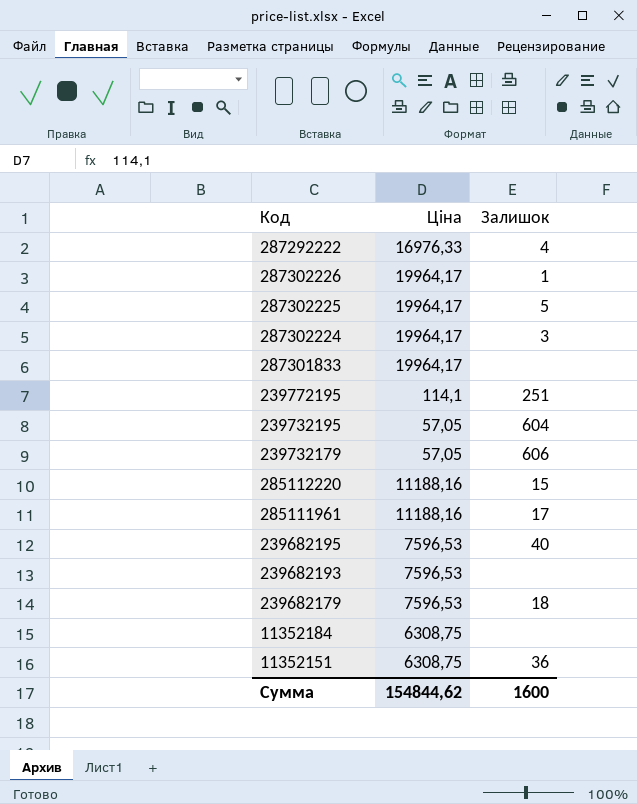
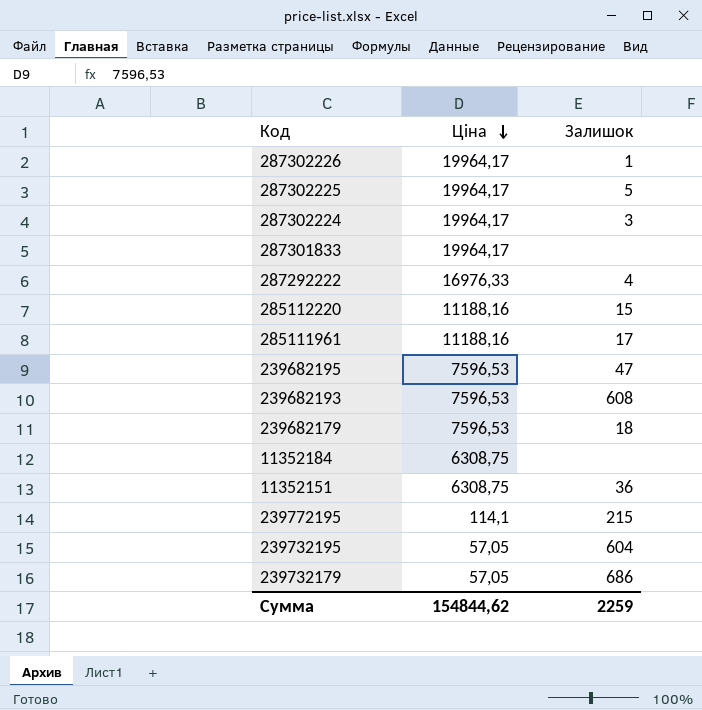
row order: none -> Ціна descending
239682195 | Залишок: 40 -> 47
239682193 | Залишок: none -> 608
239772195 | Залишок: 251 -> 215
239732179 | Залишок: 606 -> 686
Сумма | Залишок: 1600 -> 2259

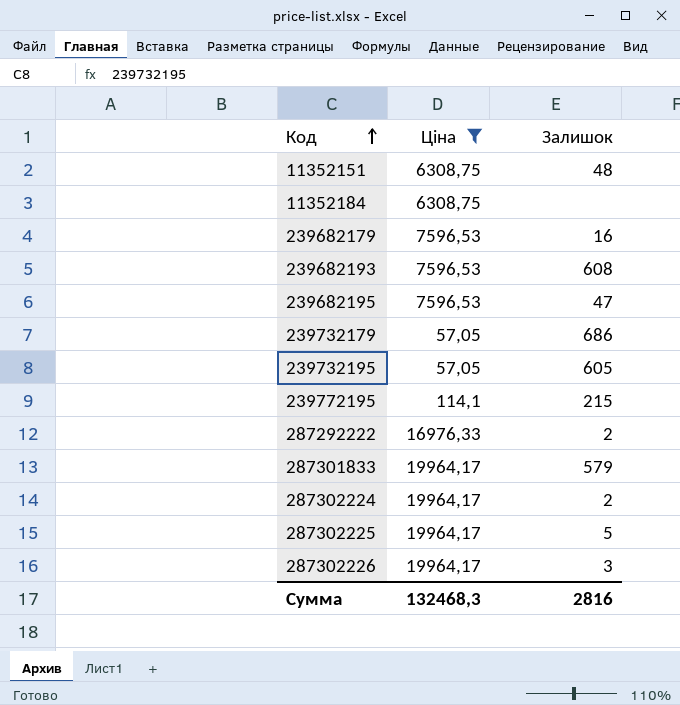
filter: none -> Ціна != 11188,16
row order: Ціна descending -> Код ascending
11352151 | Залишок: 36 -> 48
239682179 | Залишок: 18 -> 16
239732195 | Залишок: 604 -> 605
287292222 | Залишок: 4 -> 2
287301833 | Залишок: none -> 579
287302224 | Залишок: 3 -> 2
287302226 | Залишок: 1 -> 3
Сумма | Ціна: 154844,62 -> 132468,3
Сумма | Залишок: 2259 -> 2816

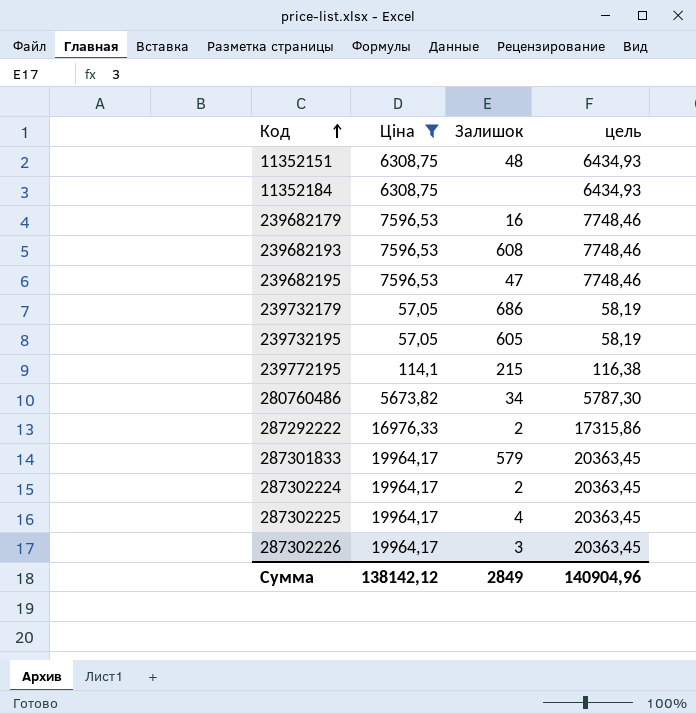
column цель | formula: none -> [Ціна] * 1,02
row 280760486: none -> 5673,82 | 34 | 5787,30
287302225 | Залишок: 5 -> 4
Сумма | Ціна: 132468,3 -> 138142,12
Сумма | Залишок: 2816 -> 2849

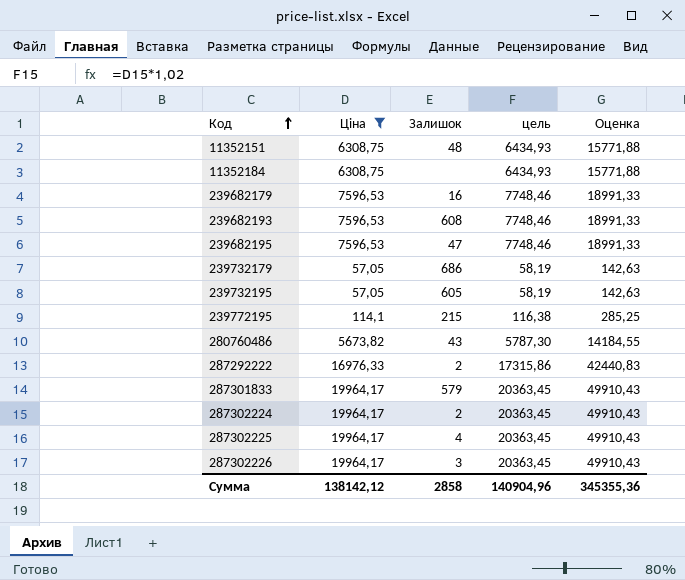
column Оценка | formula: none -> [Ціна] * 2,5
280760486 | Залишок: 34 -> 43
Сумма | Залишок: 2849 -> 2858

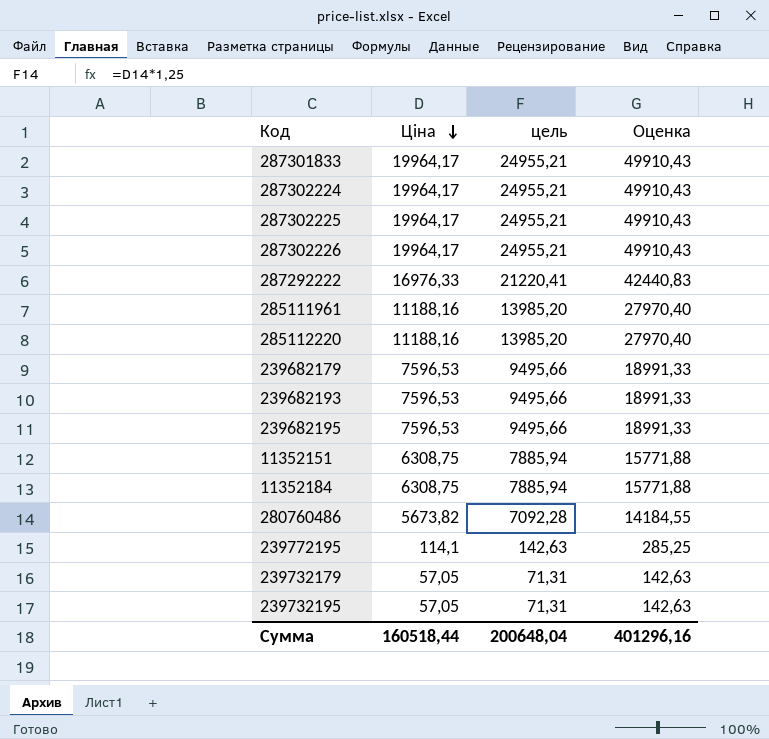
filter: Ціна != 11188,16 -> none
row order: Код ascending -> Ціна descending
column Залишок | position: 3 -> none
column цель | formula: [Ціна] * 1,02 -> [Ціна] * 1,25
Сумма | Ціна: 138142,12 -> 160518,44
Сумма | цель: 140904,96 -> 200648,04
Сумма | Оценка: 345355,36 -> 401296,16

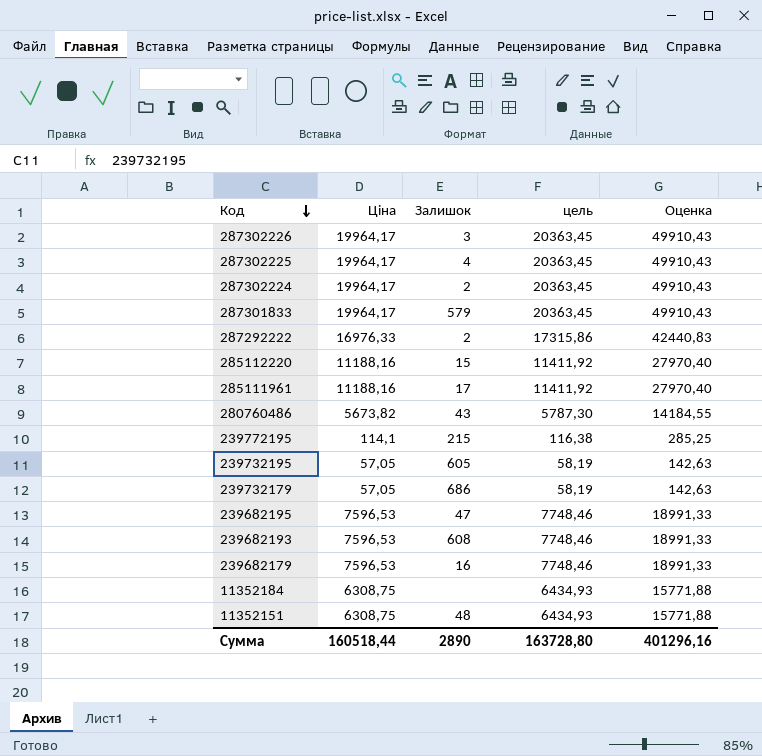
row order: Ціна descending -> Код descending
column Залишок | position: none -> 3
column цель | formula: [Ціна] * 1,25 -> [Ціна] * 1,02
Сумма | цель: 200648,04 -> 163728,80

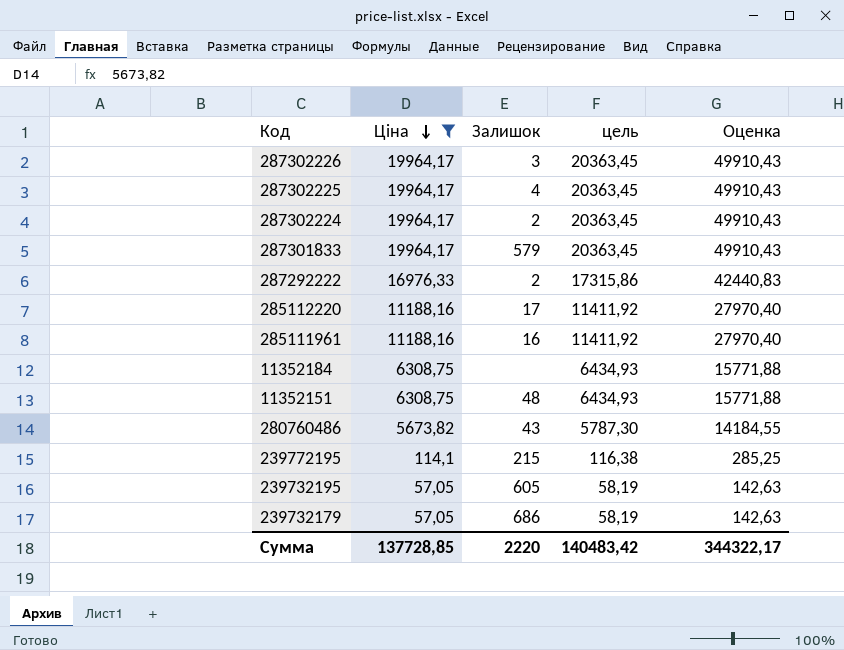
filter: none -> Ціна != 7596,53
row order: Код descending -> Ціна descending
285112220 | Залишок: 15 -> 17
285111961 | Залишок: 17 -> 16
Сумма | Ціна: 160518,44 -> 137728,85
Сумма | Залишок: 2890 -> 2220
Сумма | цель: 163728,80 -> 140483,42
Сумма | Оценка: 401296,16 -> 344322,17

